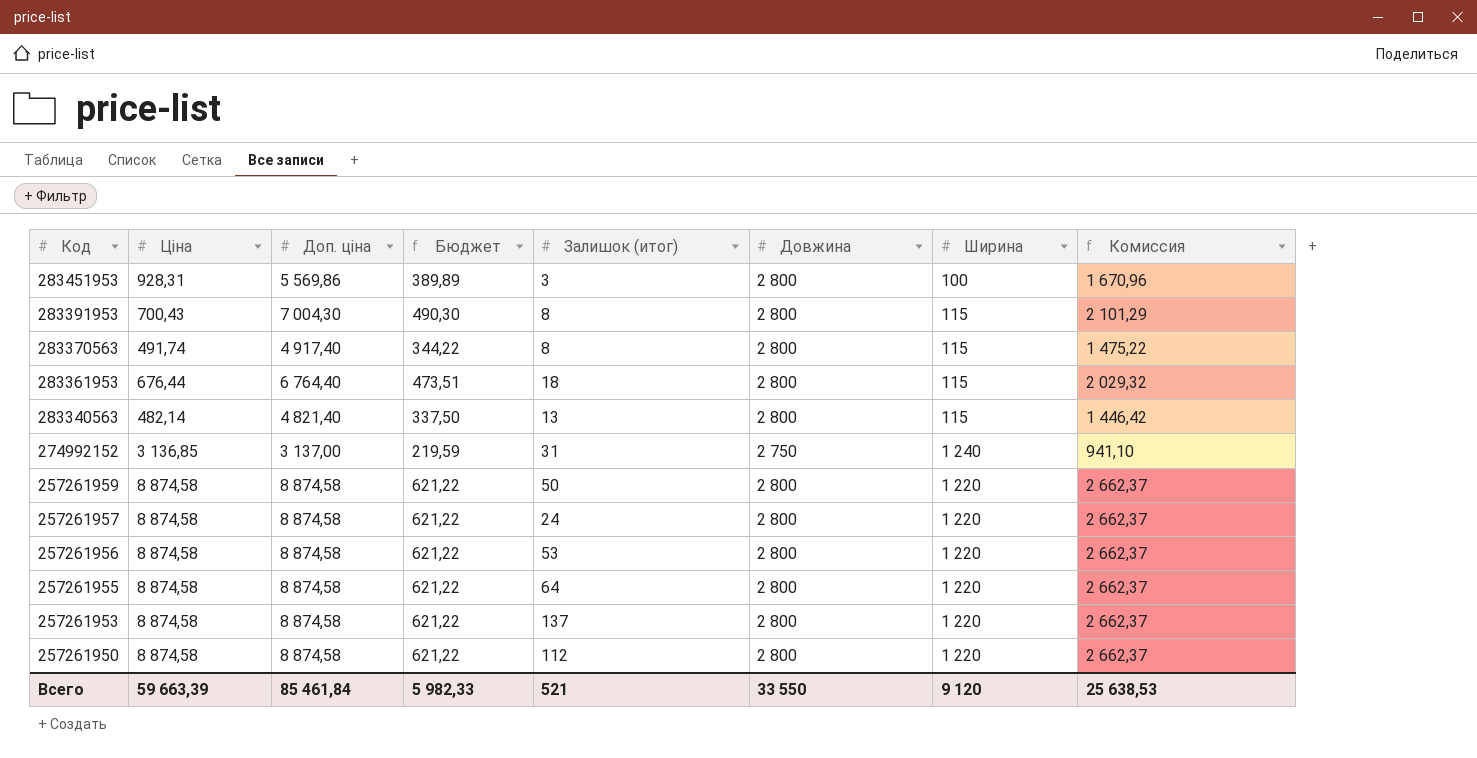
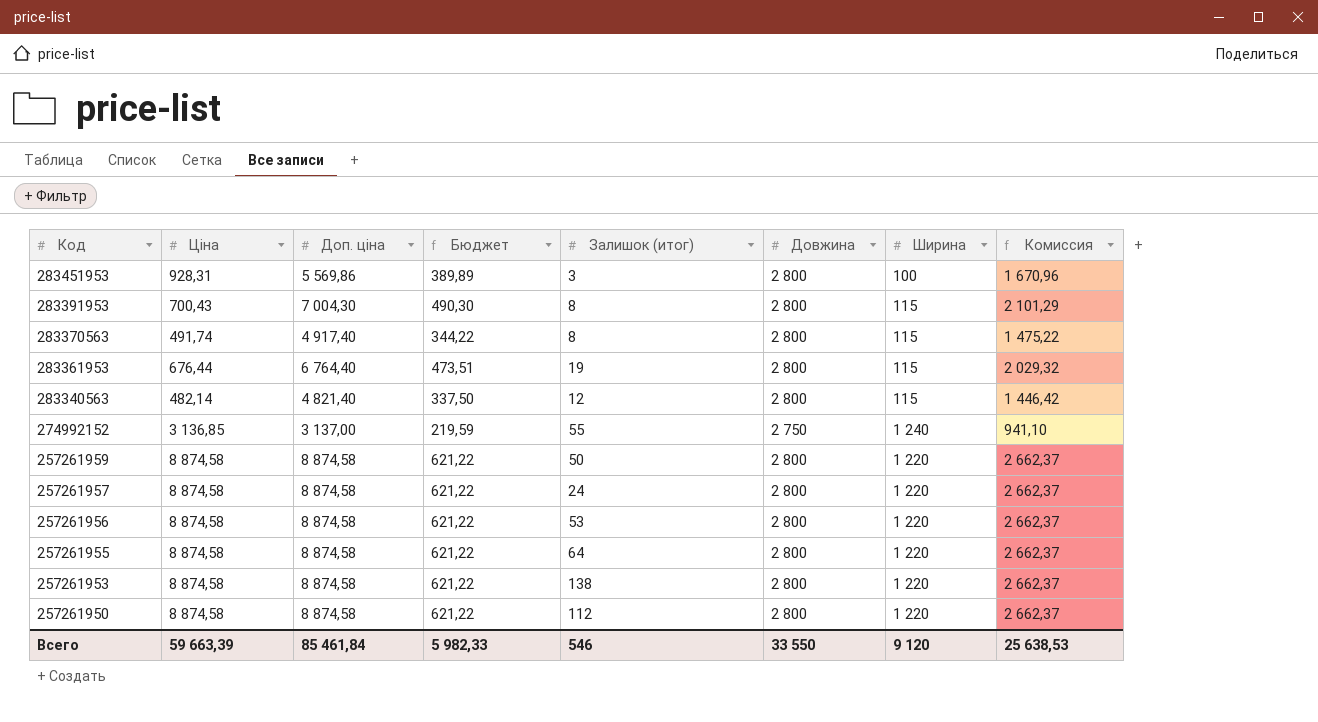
283361953 | Залишок (итог): 18 -> 19
283340563 | Залишок (итог): 13 -> 12
274992152 | Залишок (итог): 31 -> 55
257261953 | Залишок (итог): 137 -> 138
Всего | Залишок (итог): 521 -> 546

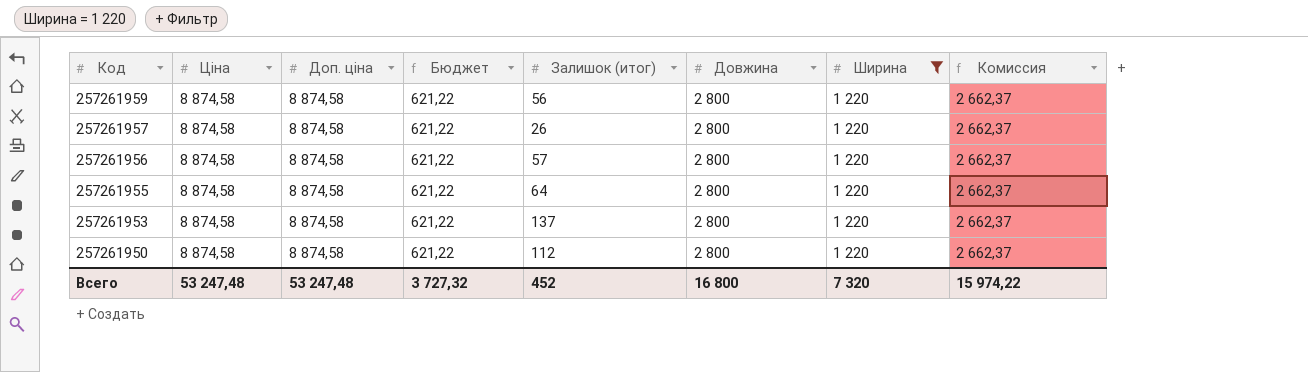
filter: none -> Ширина = 1 220
257261959 | Залишок (итог): 50 -> 56
257261957 | Залишок (итог): 24 -> 26
257261956 | Залишок (итог): 53 -> 57
257261953 | Залишок (итог): 138 -> 137
Всего | Ціна: 59 663,39 -> 53 247,48
Всего | Доп. ціна: 85 461,84 -> 53 247,48
Всего | Бюджет: 5 982,33 -> 3 727,32
Всего | Залишок (итог): 546 -> 452
Всего | Довжина: 33 550 -> 16 800
Всего | Ширина: 9 120 -> 7 320
Всего | Комиссия: 25 638,53 -> 15 974,22

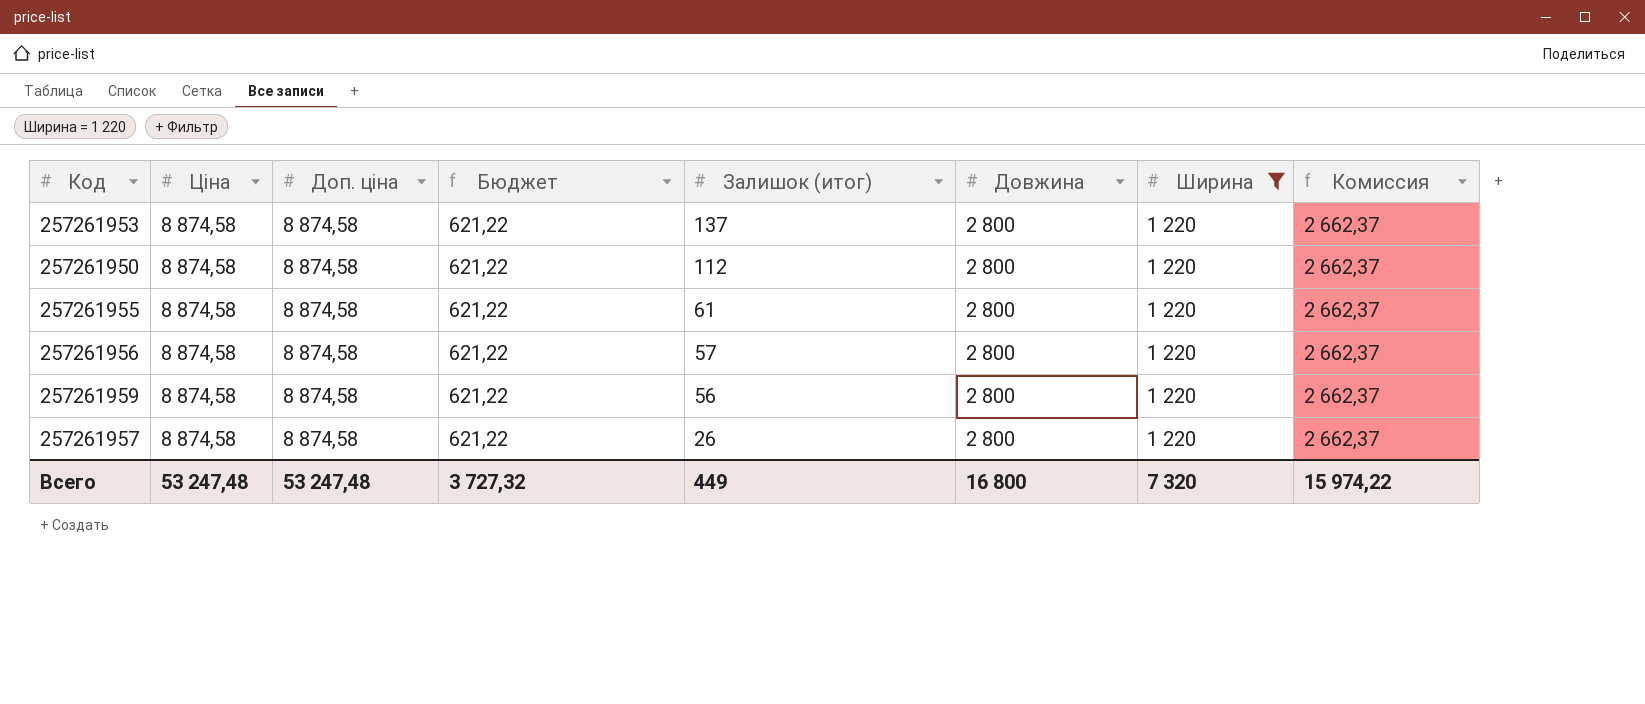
row order: Код descending -> Залишок (итог) descending
257261955 | Залишок (итог): 64 -> 61
Всего | Залишок (итог): 452 -> 449

